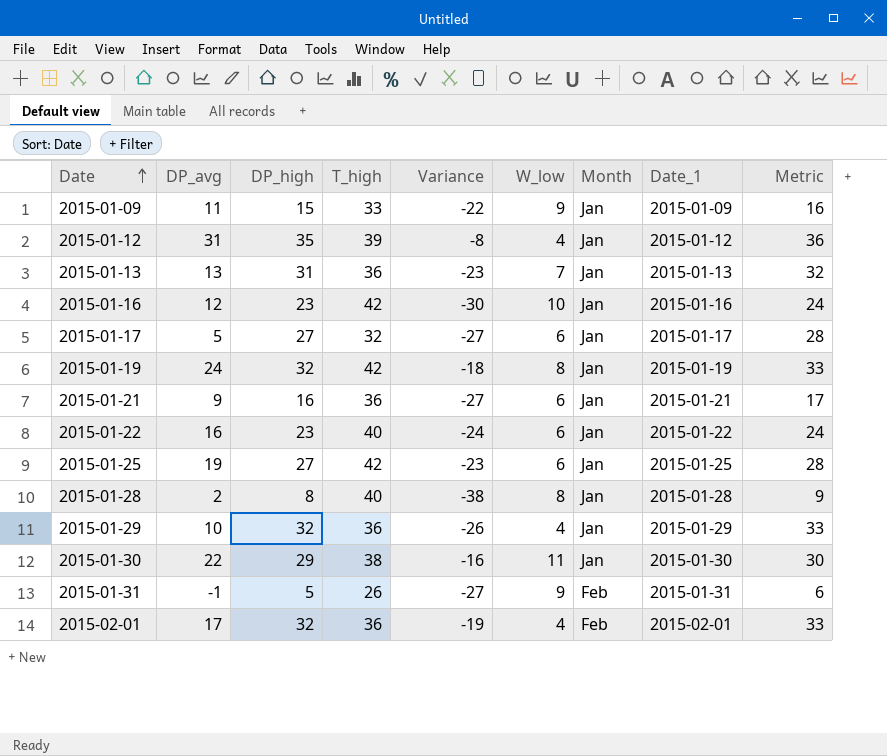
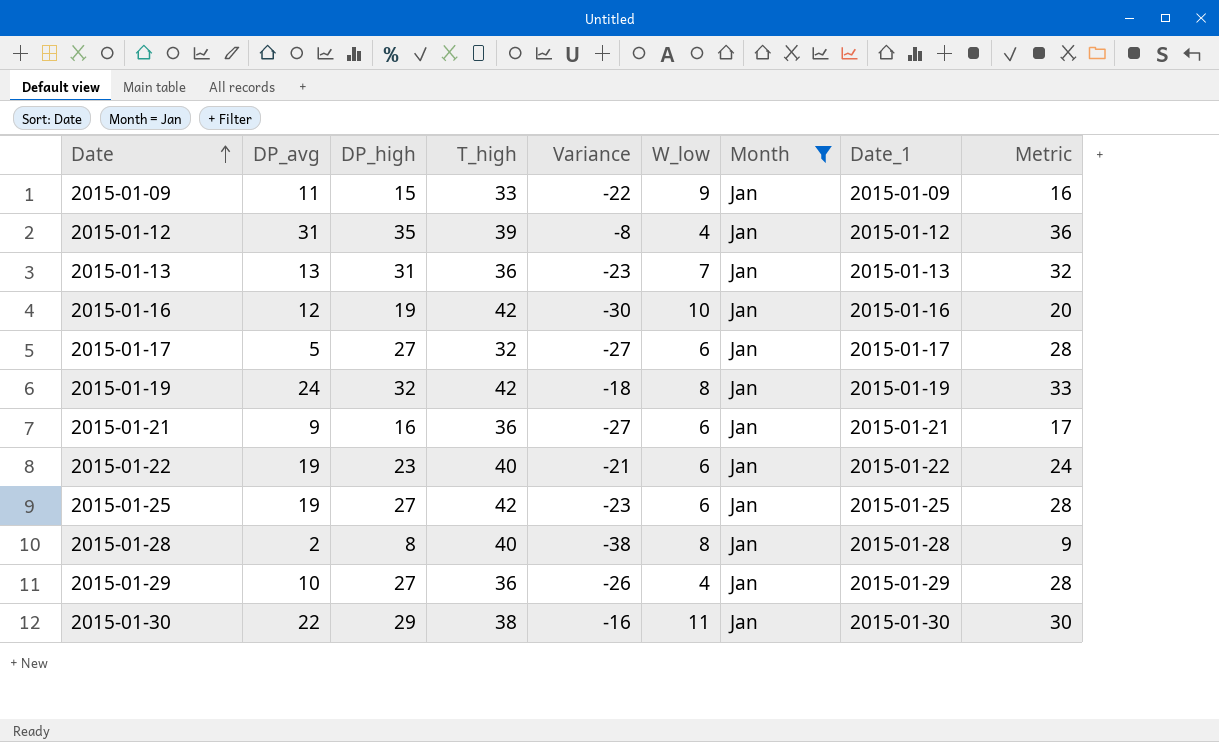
filter: none -> Month = Jan
2015-01-16 | DP_high: 23 -> 19
2015-01-16 | Metric: 24 -> 20
2015-01-22 | DP_avg: 16 -> 19
2015-01-22 | Variance: -24 -> -21
2015-01-29 | DP_high: 32 -> 27
2015-01-29 | Metric: 33 -> 28

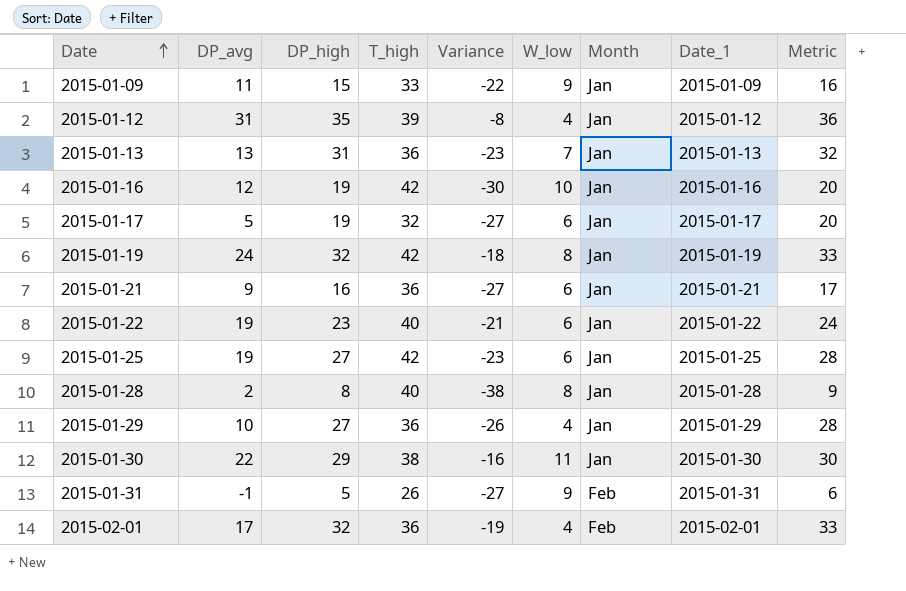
filter: Month = Jan -> none
2015-01-17 | DP_high: 27 -> 19
2015-01-17 | Metric: 28 -> 20

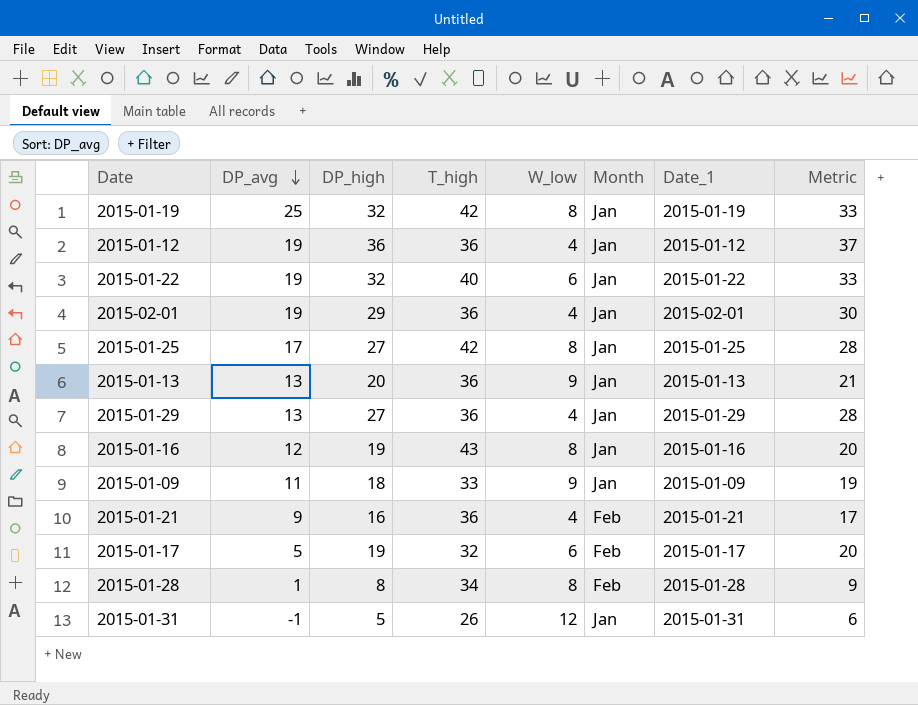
row order: Date ascending -> DP_avg descending
column Variance | formula: [DP_avg] - [T_high] -> none
row 2015-01-30: 22 | 29 | 38 | -16 | 11 | Jan | 2015-01-30 | 30 -> none
2015-01-19 | DP_avg: 24 -> 25
2015-01-12 | DP_avg: 31 -> 19
2015-01-12 | DP_high: 35 -> 36
2015-01-12 | T_high: 39 -> 36
2015-01-12 | Metric: 36 -> 37
2015-01-22 | DP_high: 23 -> 32
2015-01-22 | Metric: 24 -> 33
2015-02-01 | DP_avg: 17 -> 19
2015-02-01 | DP_high: 32 -> 29
2015-02-01 | Month: Feb -> Jan
2015-02-01 | Metric: 33 -> 30
2015-01-25 | DP_avg: 19 -> 17
2015-01-25 | W_low: 6 -> 8
2015-01-13 | DP_high: 31 -> 20
2015-01-13 | W_low: 7 -> 9
2015-01-13 | Metric: 32 -> 21
2015-01-29 | DP_avg: 10 -> 13
2015-01-16 | T_high: 42 -> 43
2015-01-16 | W_low: 10 -> 8
2015-01-09 | DP_high: 15 -> 18
2015-01-09 | Metric: 16 -> 19
2015-01-21 | W_low: 6 -> 4
2015-01-21 | Month: Jan -> Feb
2015-01-17 | Month: Jan -> Feb
2015-01-28 | DP_avg: 2 -> 1
2015-01-28 | T_high: 40 -> 34
2015-01-28 | Month: Jan -> Feb
2015-01-31 | W_low: 9 -> 12
2015-01-31 | Month: Feb -> Jan

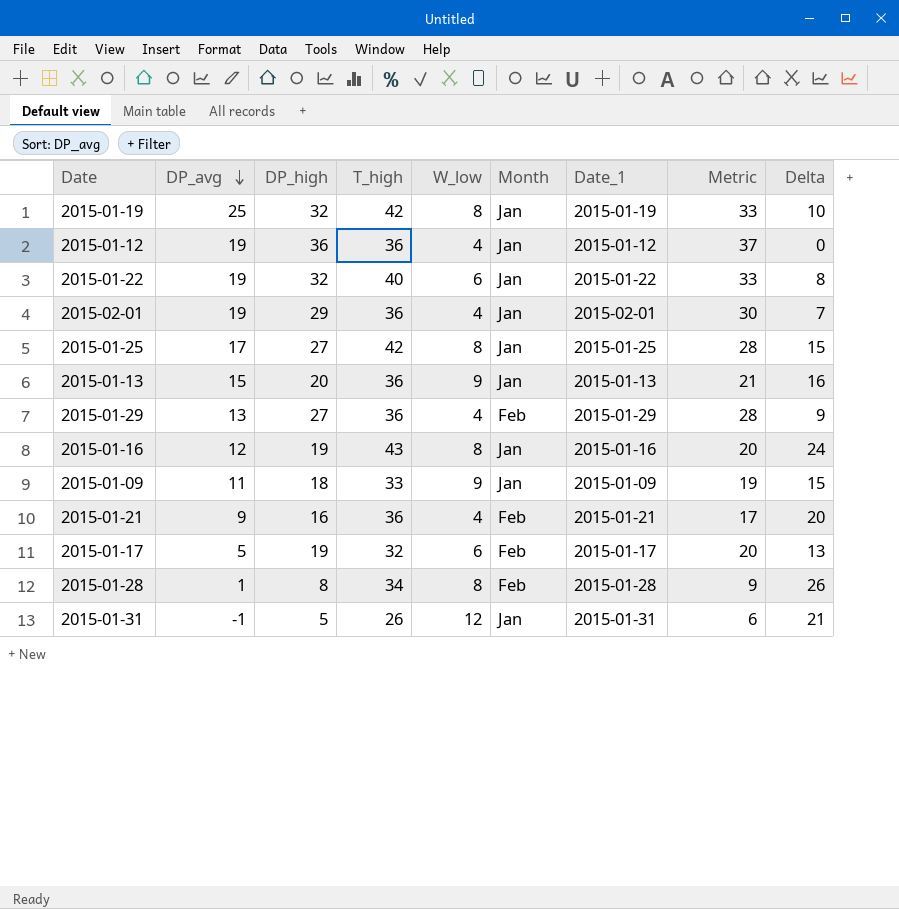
column Delta | formula: none -> [T_high] - [DP_high]
2015-01-13 | DP_avg: 13 -> 15
2015-01-29 | Month: Jan -> Feb

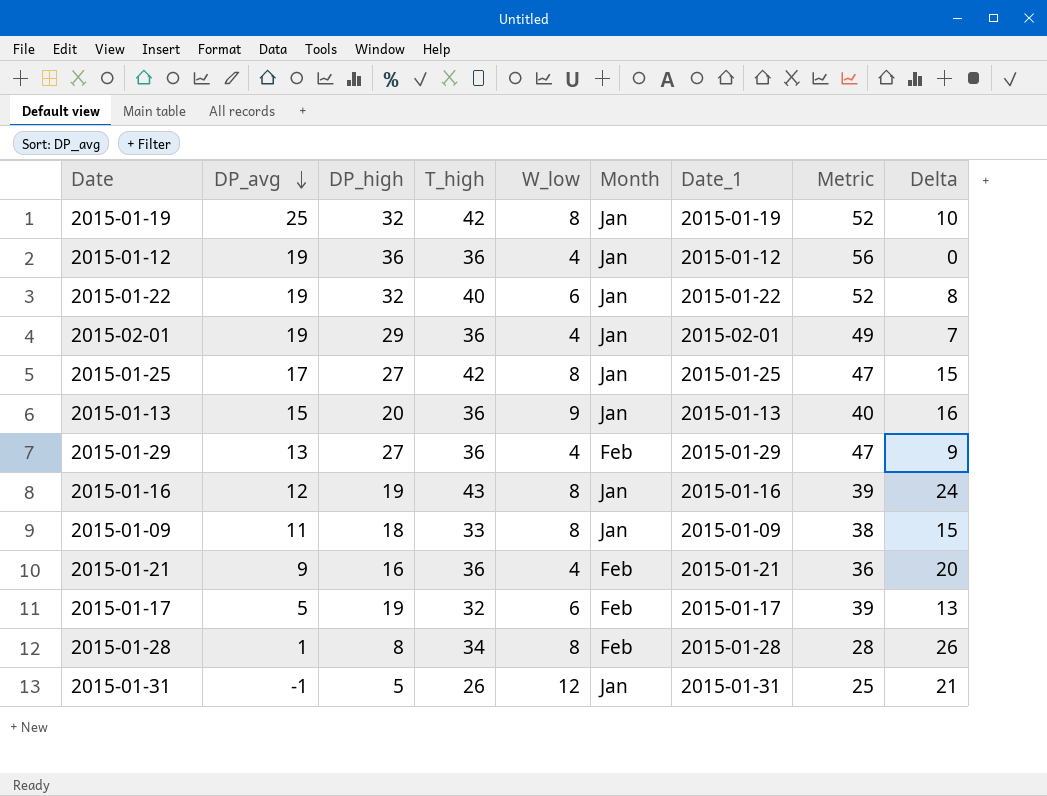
column Metric | formula: [DP_high] + 1 -> [DP_high] + 20
2015-01-09 | W_low: 9 -> 8

